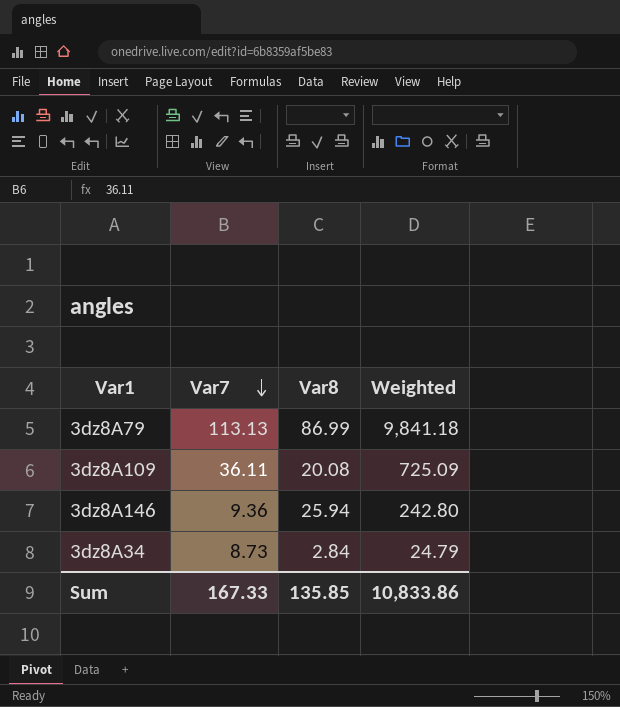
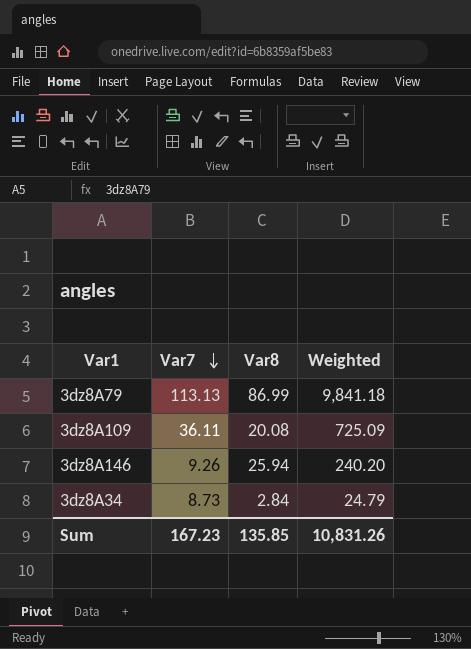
3dz8A146 | Var7: 9.36 -> 9.26
3dz8A146 | Weighted: 242.80 -> 240.20
Sum | Var7: 167.33 -> 167.23
Sum | Weighted: 10,833.86 -> 10,831.26

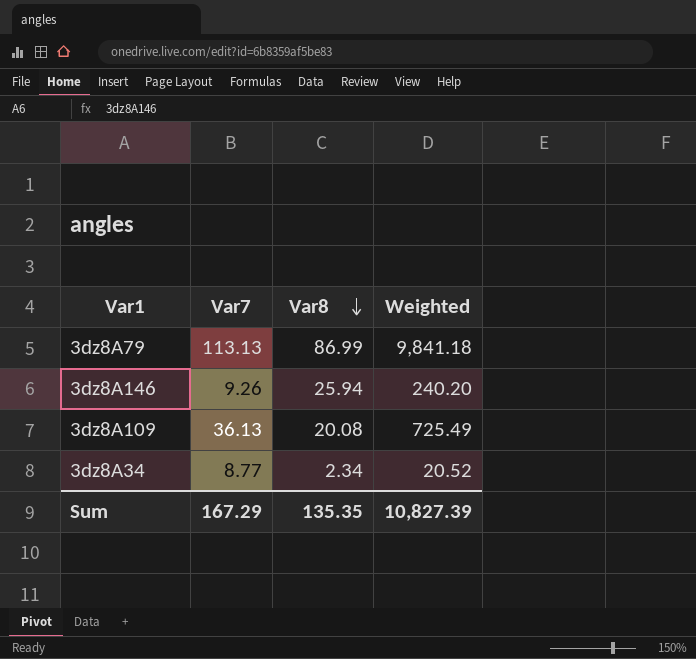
row order: Var7 descending -> Var8 descending
3dz8A109 | Var7: 36.11 -> 36.13
3dz8A109 | Weighted: 725.09 -> 725.49
3dz8A34 | Var7: 8.73 -> 8.77
3dz8A34 | Var8: 2.84 -> 2.34
3dz8A34 | Weighted: 24.79 -> 20.52
Sum | Var7: 167.23 -> 167.29
Sum | Var8: 135.85 -> 135.35
Sum | Weighted: 10,831.26 -> 10,827.39

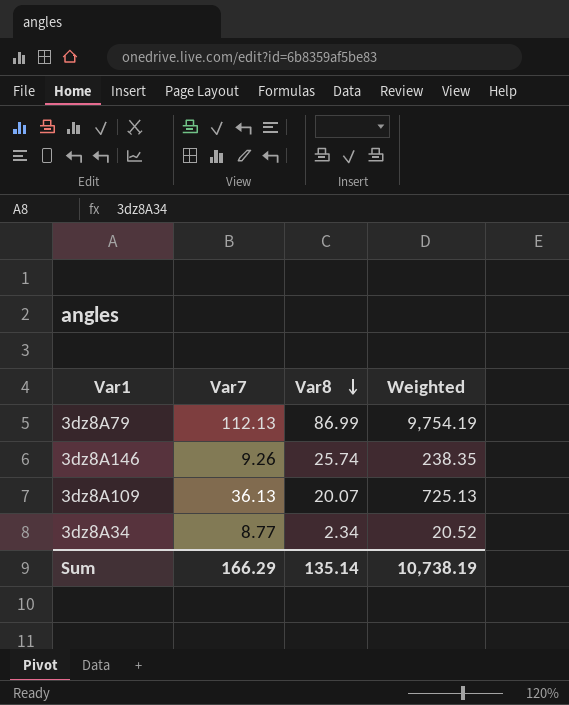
3dz8A79 | Var7: 113.13 -> 112.13
3dz8A79 | Weighted: 9,841.18 -> 9,754.19
3dz8A146 | Var8: 25.94 -> 25.74
3dz8A146 | Weighted: 240.20 -> 238.35
3dz8A109 | Var8: 20.08 -> 20.07
3dz8A109 | Weighted: 725.49 -> 725.13
Sum | Var7: 167.29 -> 166.29
Sum | Var8: 135.35 -> 135.14
Sum | Weighted: 10,827.39 -> 10,738.19

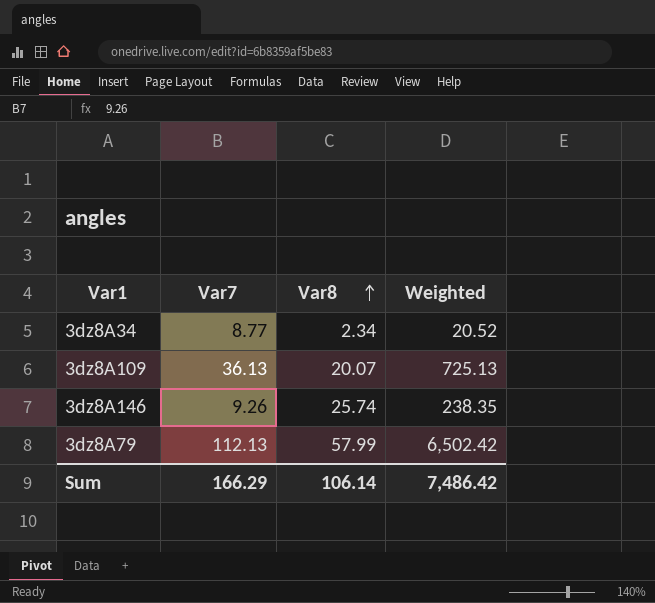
row order: Var8 descending -> Var8 ascending
3dz8A79 | Var8: 86.99 -> 57.99
3dz8A79 | Weighted: 9,754.19 -> 6,502.42
Sum | Var8: 135.14 -> 106.14
Sum | Weighted: 10,738.19 -> 7,486.42

